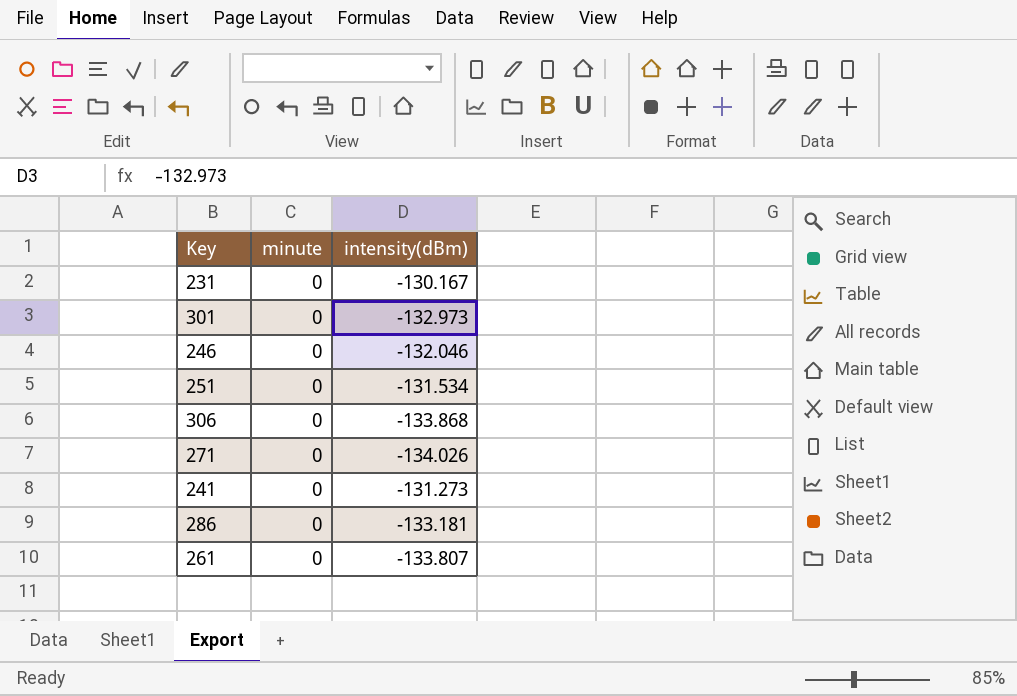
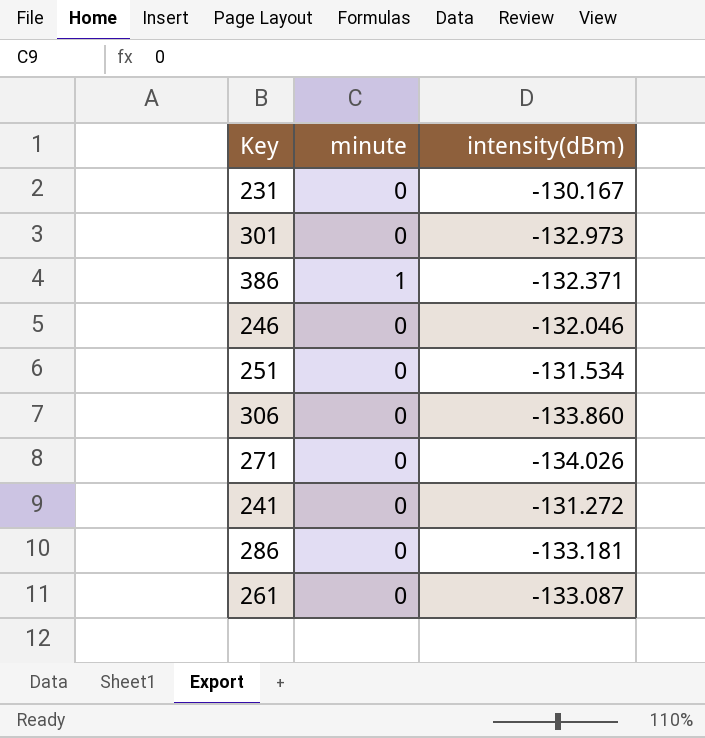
row 386: none -> 1 | -132.371
306 | intensity(dBm): -133.868 -> -133.860
241 | intensity(dBm): -131.273 -> -131.272
261 | intensity(dBm): -133.807 -> -133.087

